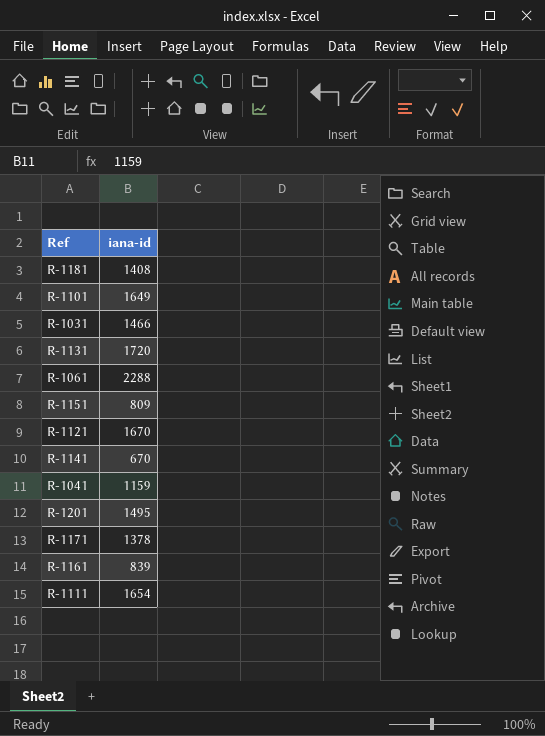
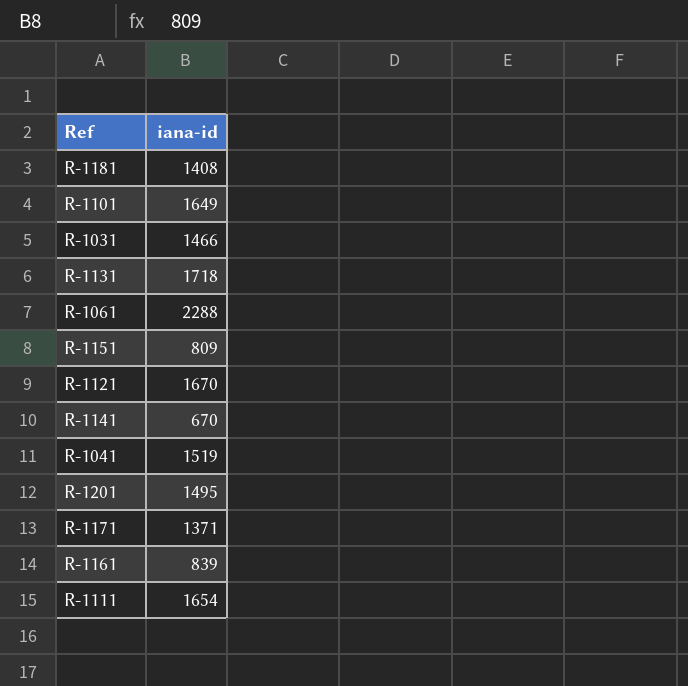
R-1131 | iana-id: 1720 -> 1718
R-1041 | iana-id: 1159 -> 1519
R-1171 | iana-id: 1378 -> 1371

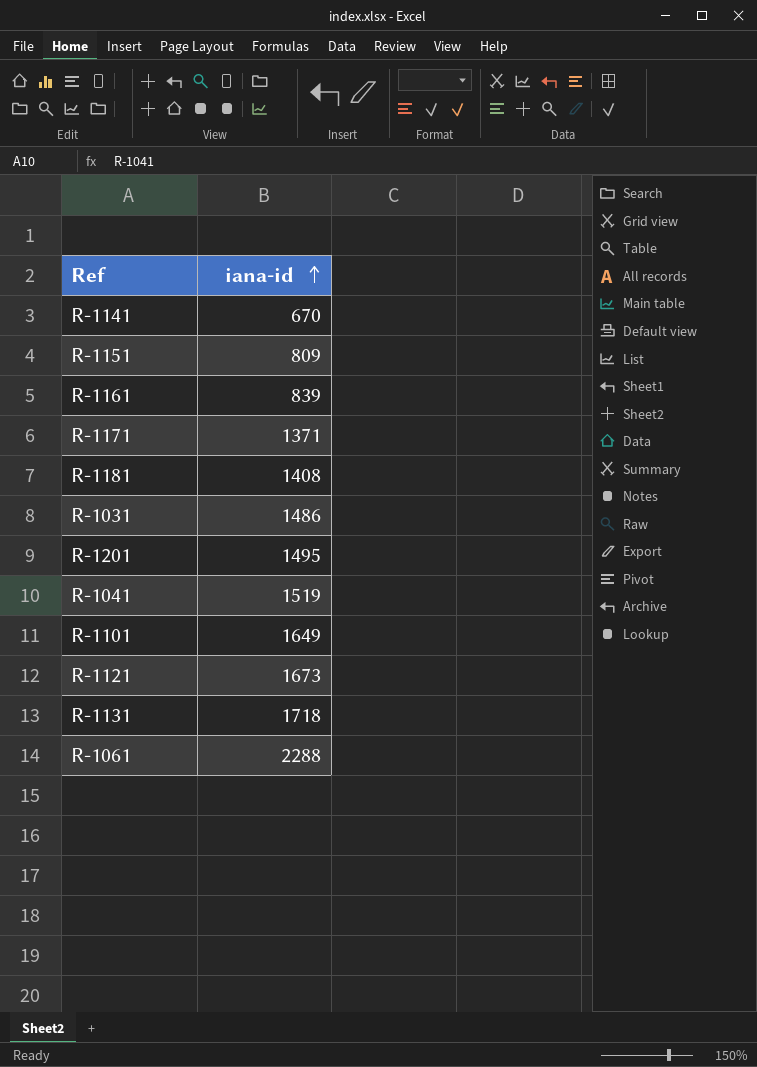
row order: none -> iana-id ascending
row R-1111: 1654 -> none
R-1031 | iana-id: 1466 -> 1486
R-1121 | iana-id: 1670 -> 1673

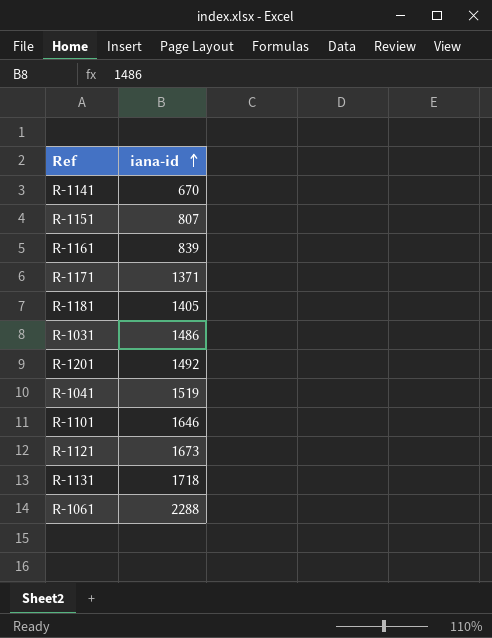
R-1151 | iana-id: 809 -> 807
R-1181 | iana-id: 1408 -> 1405
R-1201 | iana-id: 1495 -> 1492
R-1101 | iana-id: 1649 -> 1646

